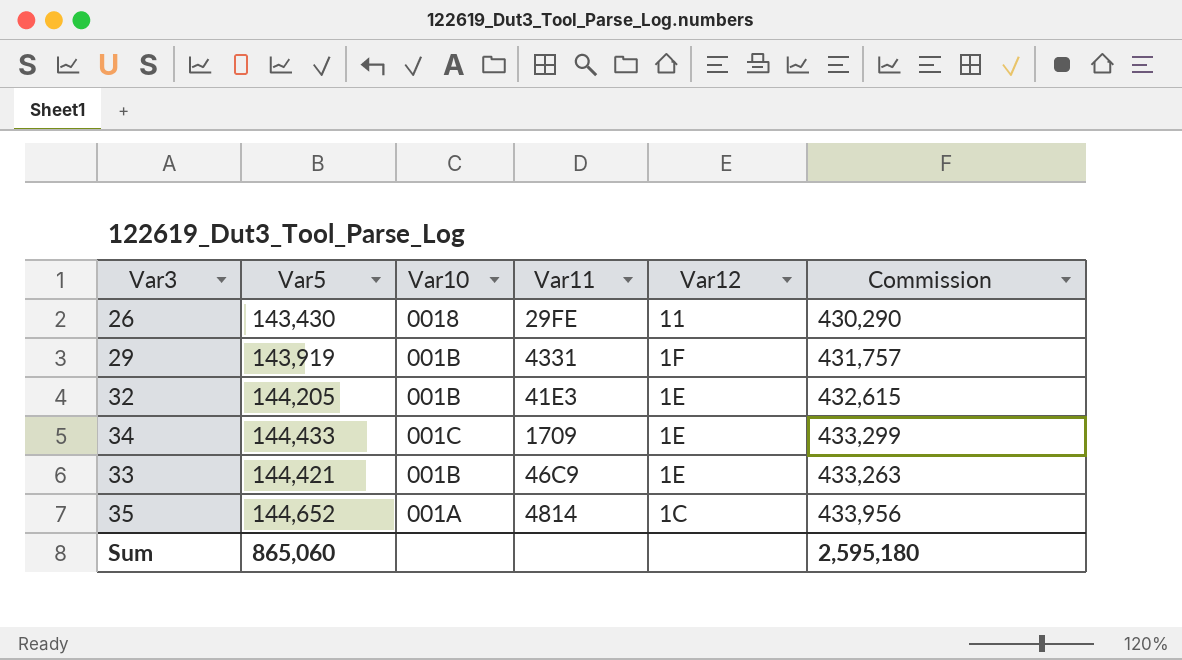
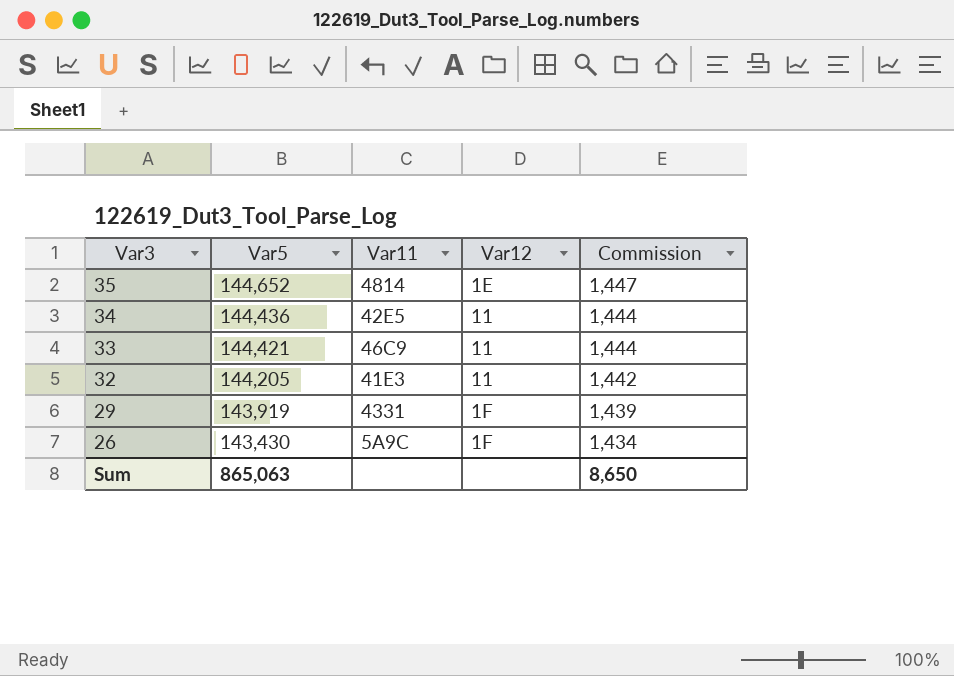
row order: Var12 descending -> Var3 descending
column Var10 | position: 3 -> none
column Commission | formula: [Var5] * 3 -> [Var5] * 0.01
35 | Var12: 1C -> 1E
34 | Var5: 144,433 -> 144,436
34 | Var11: 1709 -> 42E5
34 | Var12: 1E -> 11
33 | Var12: 1E -> 11
32 | Var12: 1E -> 11
26 | Var11: 29FE -> 5A9C
26 | Var12: 11 -> 1F
Sum | Var5: 865,060 -> 865,063
Sum | Commission: 2,595,180 -> 8,650

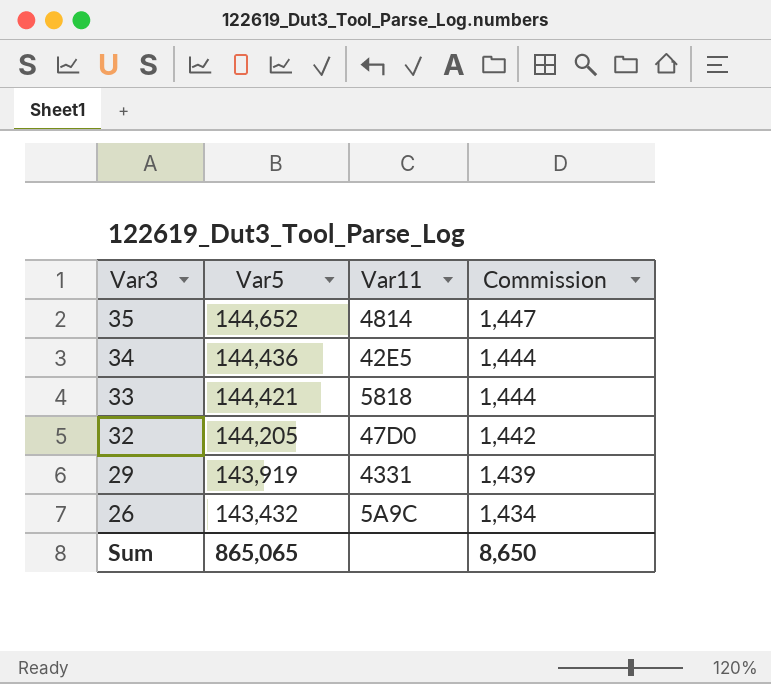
column Var12 | position: 4 -> none
33 | Var11: 46C9 -> 5818
32 | Var11: 41E3 -> 47D0
26 | Var5: 143,430 -> 143,432
Sum | Var5: 865,063 -> 865,065

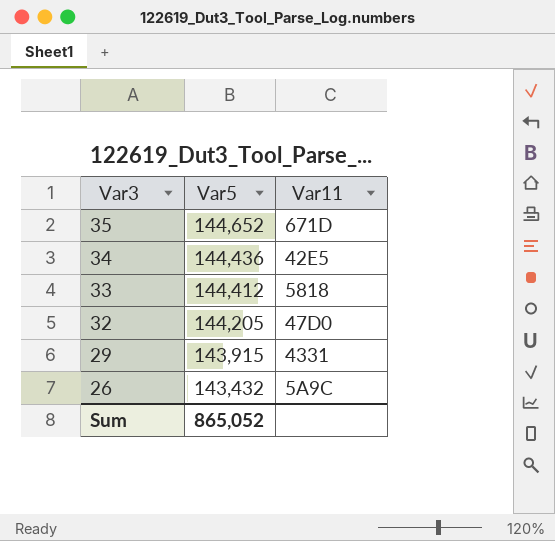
column Commission | formula: [Var5] * 0.01 -> none
35 | Var11: 4814 -> 671D
33 | Var5: 144,421 -> 144,412
29 | Var5: 143,919 -> 143,915
Sum | Var5: 865,065 -> 865,052

